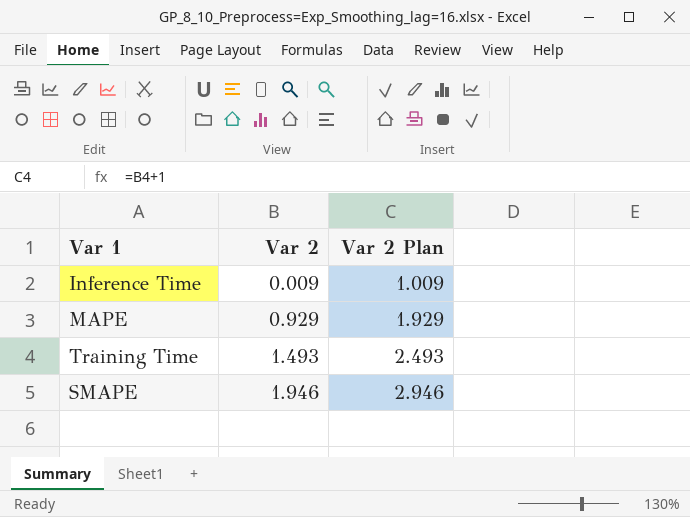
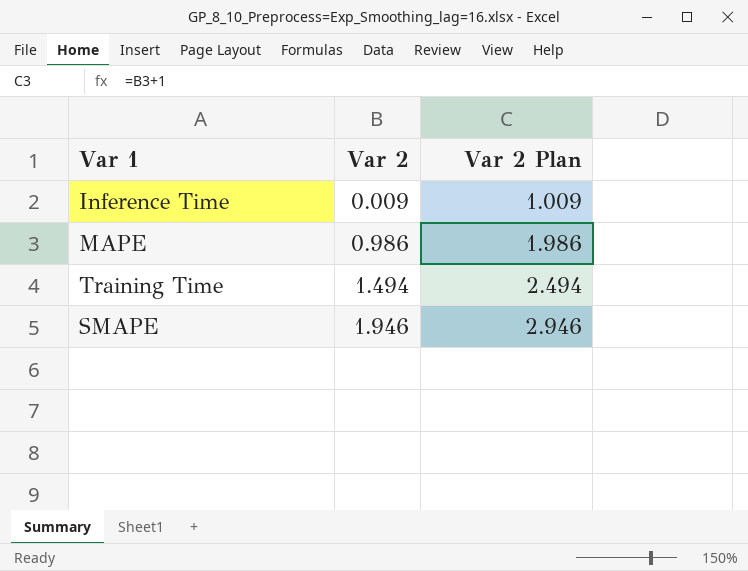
MAPE | Var 2: 0.929 -> 0.986
MAPE | Var 2 Plan: 1.929 -> 1.986
Training Time | Var 2: 1.493 -> 1.494
Training Time | Var 2 Plan: 2.493 -> 2.494

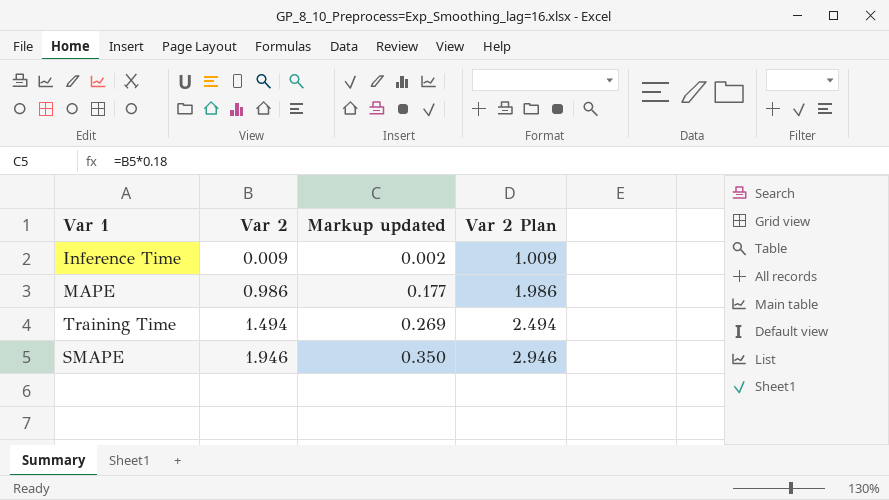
column Markup updated | formula: none -> [Var 2] * 0.18

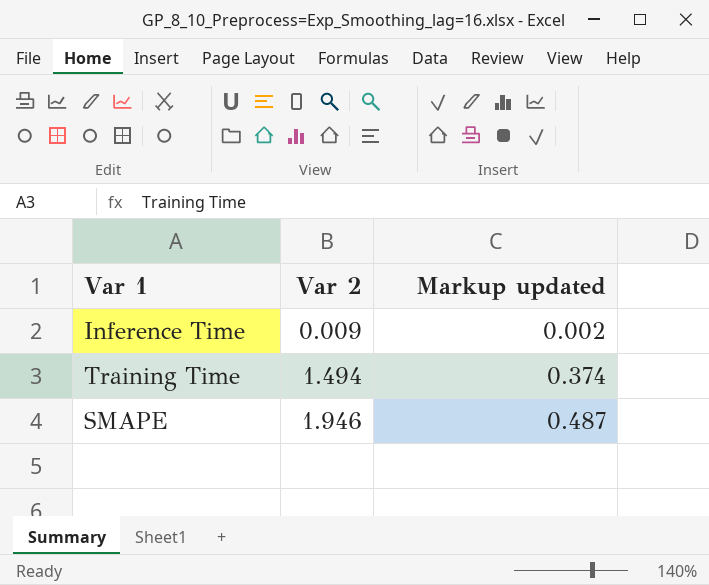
column Var 2 Plan | formula: [Var 2] + 1 -> none
column Markup updated | formula: [Var 2] * 0.18 -> [Var 2] * 0.25
row MAPE: 0.986 | 0.177 | 1.986 -> none

